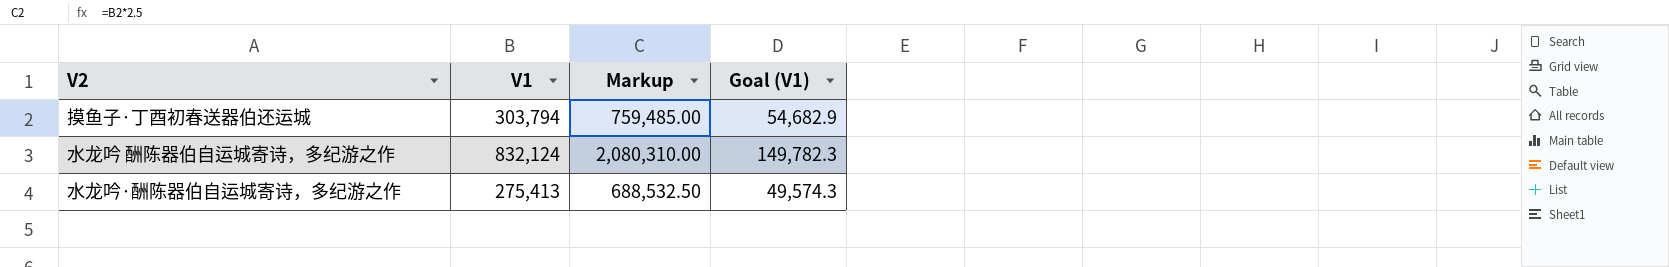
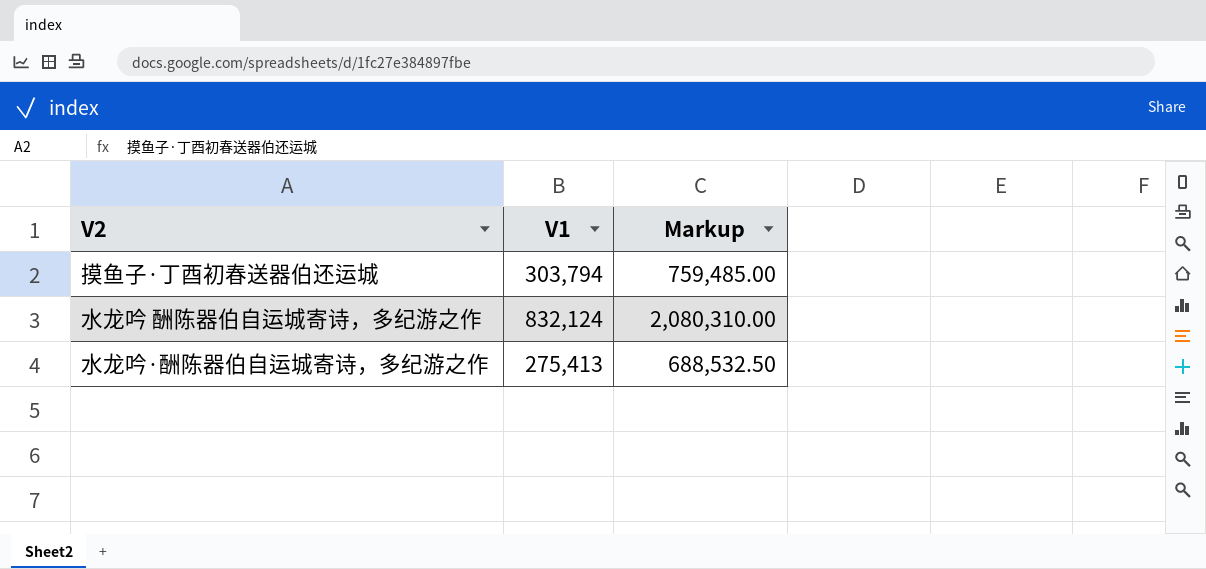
column Goal (V1) | formula: [V1] * 0.18 -> none

